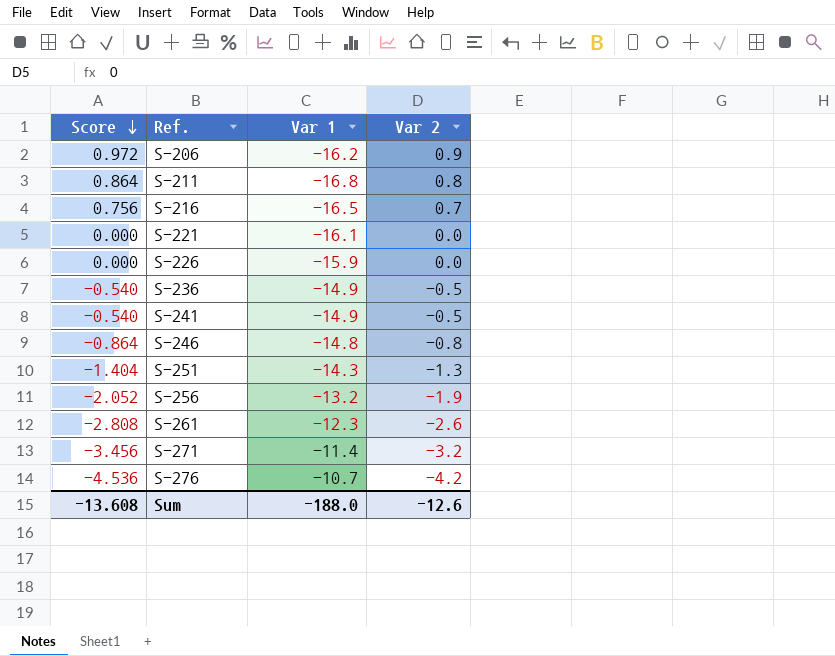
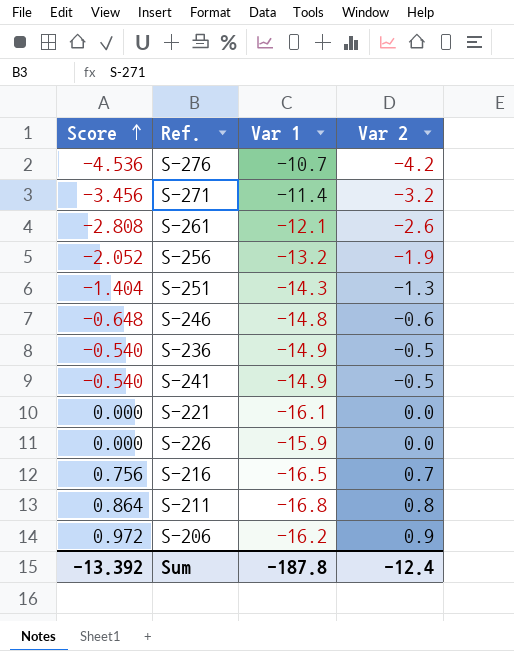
row order: Score descending -> Score ascending
S-261 | Var 1: -12.3 -> -12.1
S-246 | Score: -0.864 -> -0.648
S-246 | Var 2: -0.8 -> -0.6
Sum | Score: -13.608 -> -13.392
Sum | Var 1: -188.0 -> -187.8
Sum | Var 2: -12.6 -> -12.4

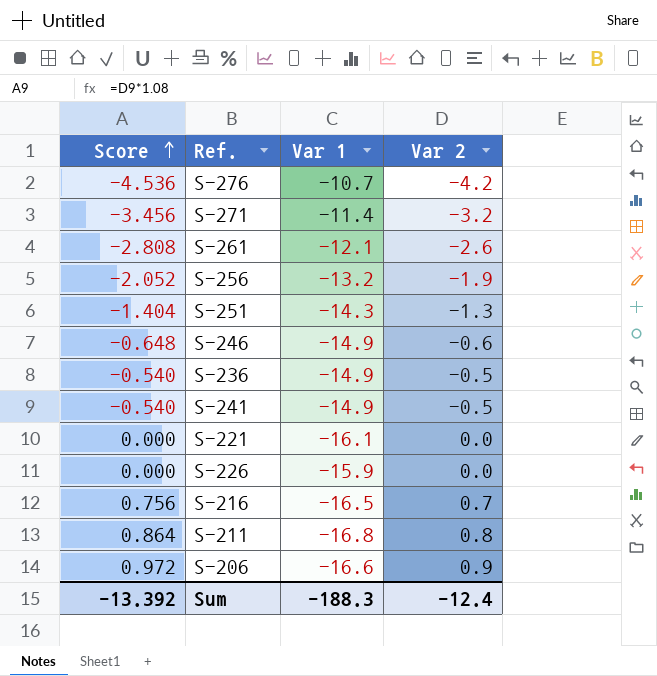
S-246 | Var 1: -14.8 -> -14.9
S-206 | Var 1: -16.2 -> -16.6
Sum | Var 1: -187.8 -> -188.3

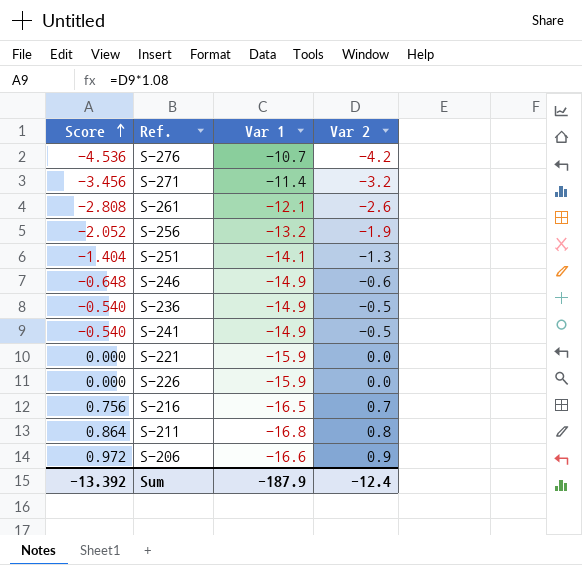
S-251 | Var 1: -14.3 -> -14.1
S-221 | Var 1: -16.1 -> -15.9
Sum | Var 1: -188.3 -> -187.9

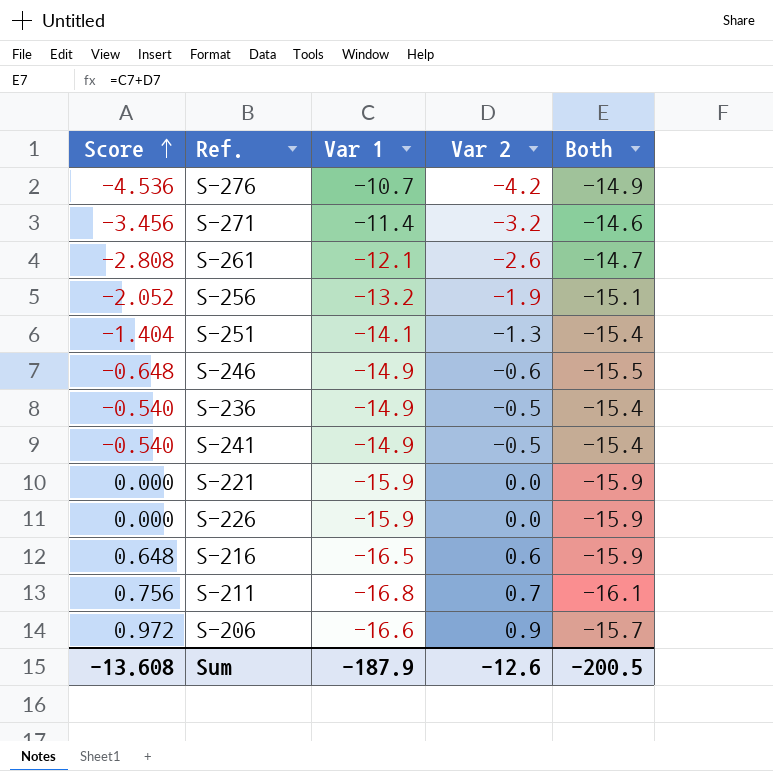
column Both | formula: none -> [Var 1] + [Var 2]
S-216 | Score: 0.756 -> 0.648
S-216 | Var 2: 0.7 -> 0.6
S-211 | Score: 0.864 -> 0.756
S-211 | Var 2: 0.8 -> 0.7
Sum | Score: -13.392 -> -13.608
Sum | Var 2: -12.4 -> -12.6

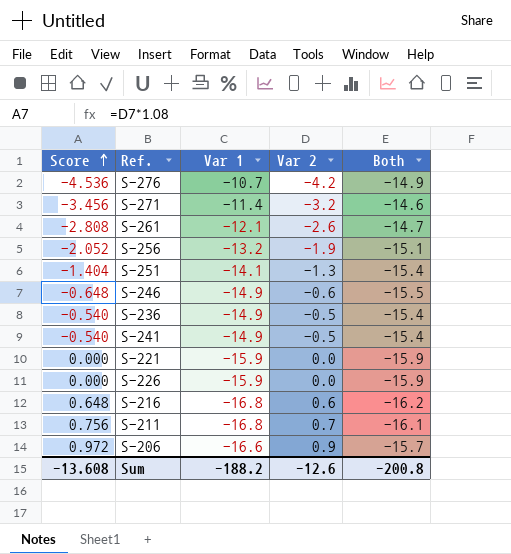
S-216 | Var 1: -16.5 -> -16.8
S-216 | Both: -15.9 -> -16.2
Sum | Var 1: -187.9 -> -188.2
Sum | Both: -200.5 -> -200.8

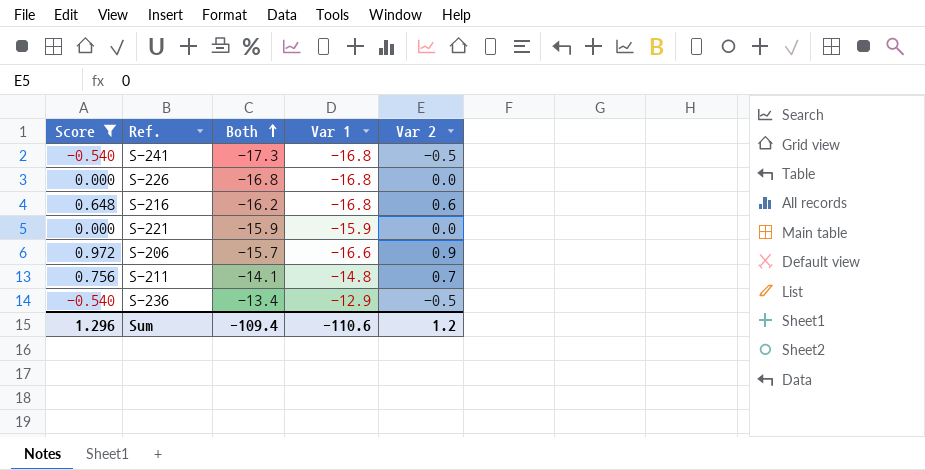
filter: none -> Score >= -0.540
row order: Score ascending -> Both ascending
column Both | position: 5 -> 3
S-241 | Both: -15.4 -> -17.3
S-241 | Var 1: -14.9 -> -16.8
S-226 | Both: -15.9 -> -16.8
S-226 | Var 1: -15.9 -> -16.8
S-211 | Both: -16.1 -> -14.1
S-211 | Var 1: -16.8 -> -14.8
S-236 | Both: -15.4 -> -13.4
S-236 | Var 1: -14.9 -> -12.9
Sum | Score: -13.608 -> 1.296
Sum | Both: -200.8 -> -109.4
Sum | Var 1: -188.2 -> -110.6
Sum | Var 2: -12.6 -> 1.2

